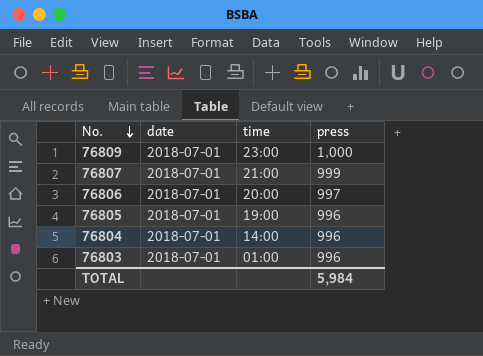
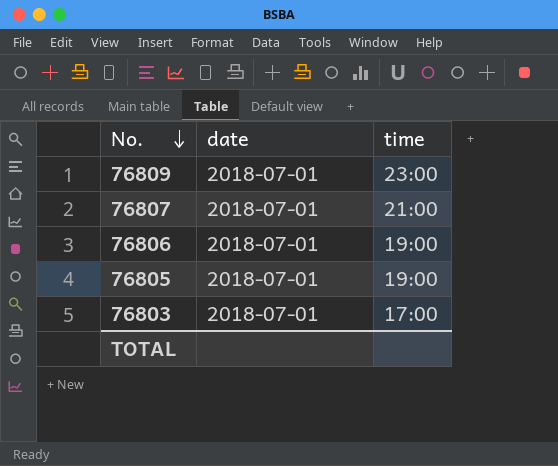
column press | position: 4 -> none
row 76804: 2018-07-01 | 14:00 | 996 -> none
76806 | time: 20:00 -> 19:00
76803 | time: 01:00 -> 17:00

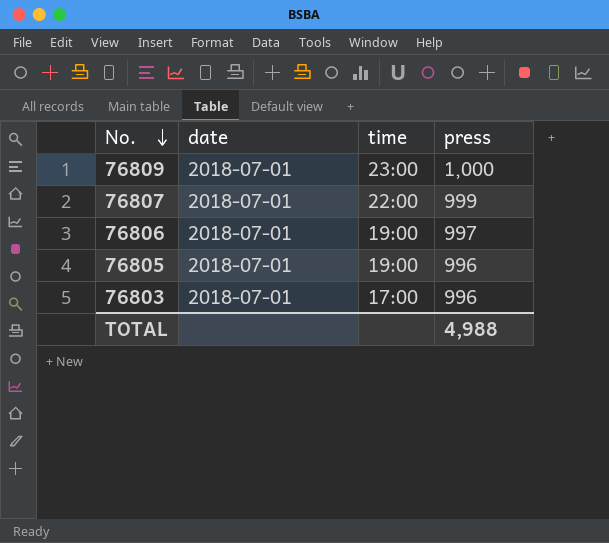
column press | position: none -> 4
76807 | time: 21:00 -> 22:00

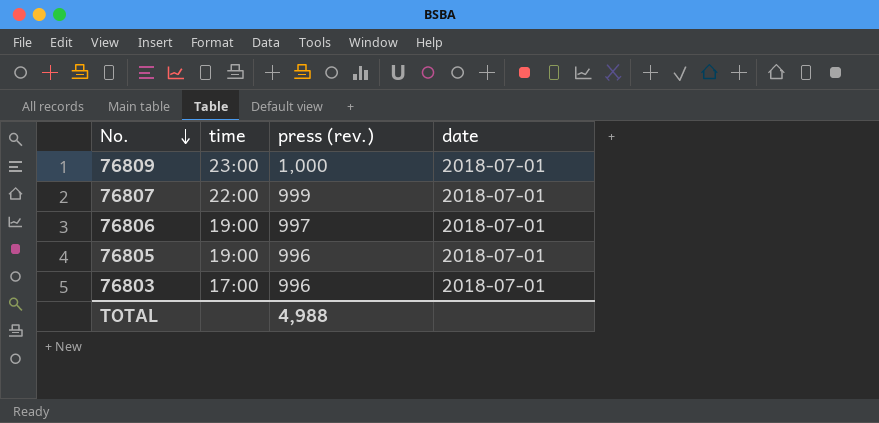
column name: press -> press (rev.)
column date | position: 2 -> 4

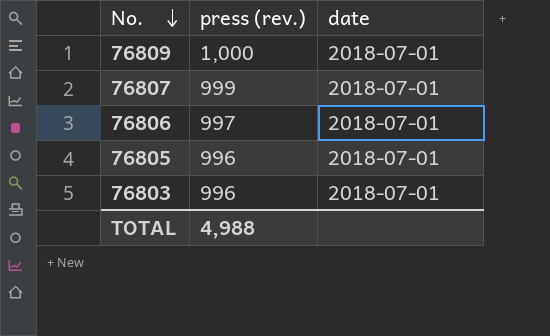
column time | position: 2 -> none

